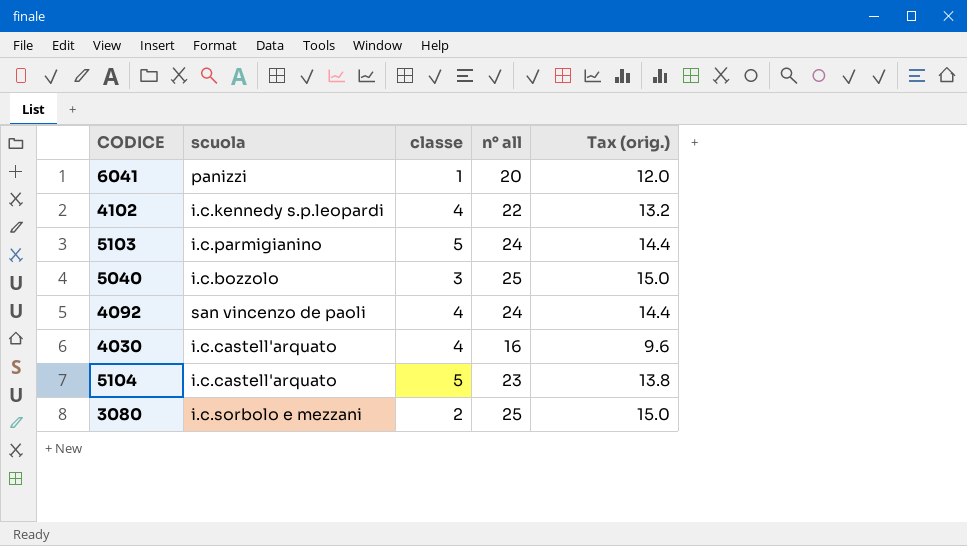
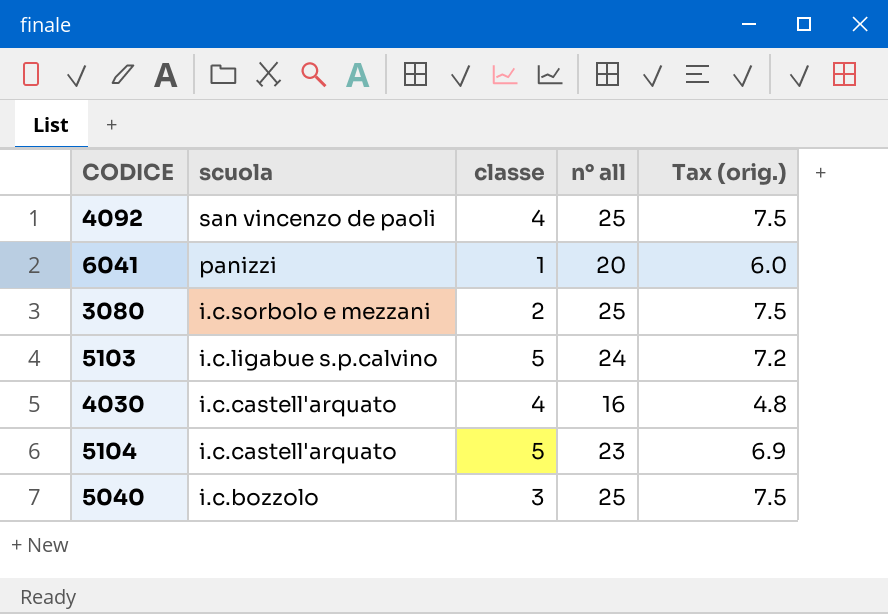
row order: none -> scuola descending
column Tax (orig.) | formula: [n° all] * 0.6 -> [n° all] * 0.3
row 4102: i.c.kennedy s.p.leopardi | 4 | 22 | 13.2 -> none
4092 | n° all: 24 -> 25
5103 | scuola: i.c.parmigianino -> i.c.ligabue s.p.calvino

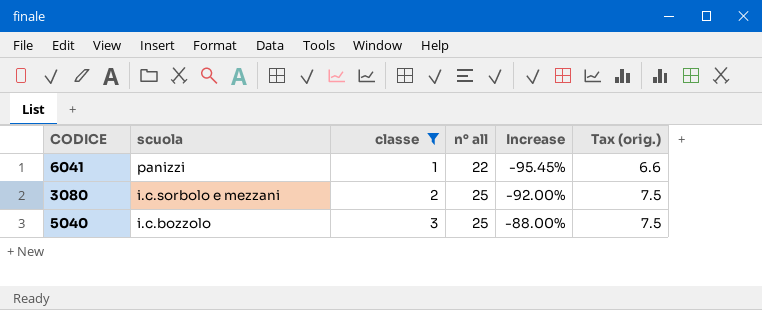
filter: none -> classe <= 3
column Increase | formula: none -> ([classe] - [n° all]) / [n° all]
6041 | n° all: 20 -> 22
6041 | Tax (orig.): 6.0 -> 6.6

